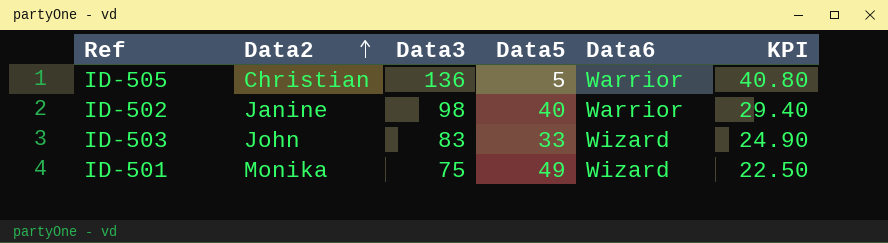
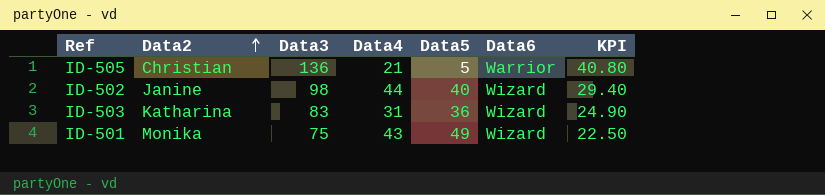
column Data4 | position: none -> 4
ID-502 | Data6: Warrior -> Wizard
ID-503 | Data2: John -> Katharina
ID-503 | Data5: 33 -> 36

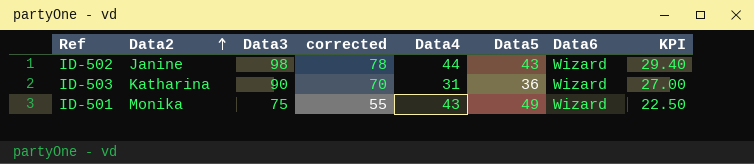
column corrected | formula: none -> [Data3] - 20
row ID-505: Christian | 136 | 21 | 5 | Warrior | 40.80 -> none
ID-502 | Data5: 40 -> 43
ID-503 | Data3: 83 -> 90
ID-503 | KPI: 24.90 -> 27.00

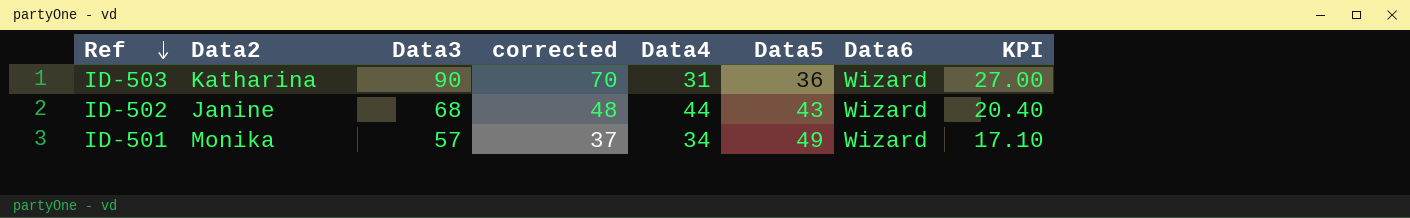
row order: Data2 ascending -> Ref descending
ID-502 | Data3: 98 -> 68
ID-502 | corrected: 78 -> 48
ID-502 | KPI: 29.40 -> 20.40
ID-501 | Data3: 75 -> 57
ID-501 | corrected: 55 -> 37
ID-501 | Data4: 43 -> 34
ID-501 | KPI: 22.50 -> 17.10

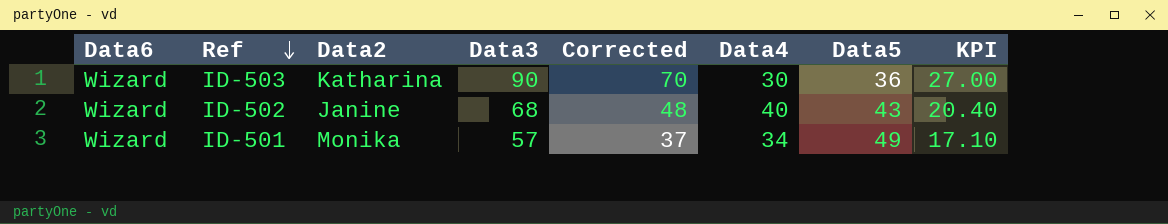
column Data6 | position: 7 -> 1
column name: corrected -> Corrected
ID-503 | Data4: 31 -> 30
ID-502 | Data4: 44 -> 40

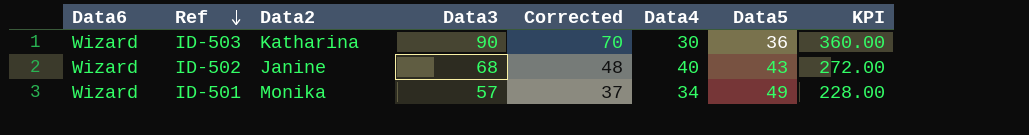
column KPI | formula: [Data3] * 0.3 -> [Data3] * 4

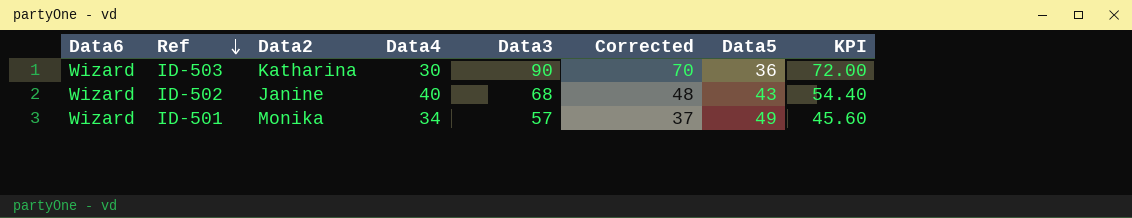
column Data4 | position: 6 -> 4
column KPI | formula: [Data3] * 4 -> [Data3] * 0.8

